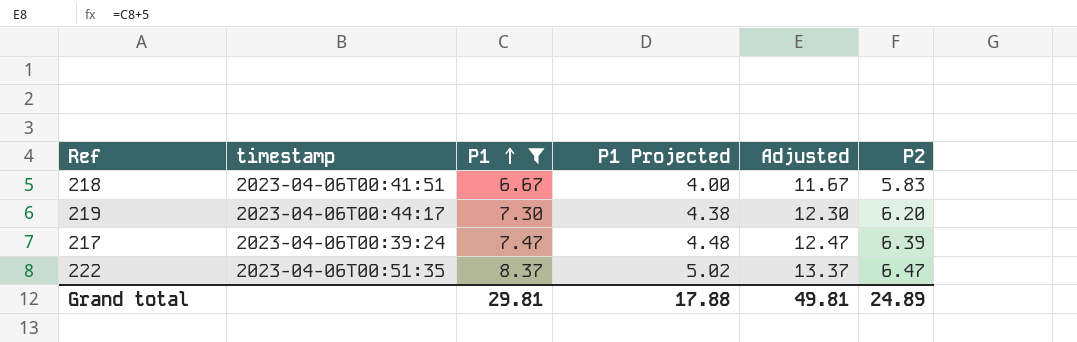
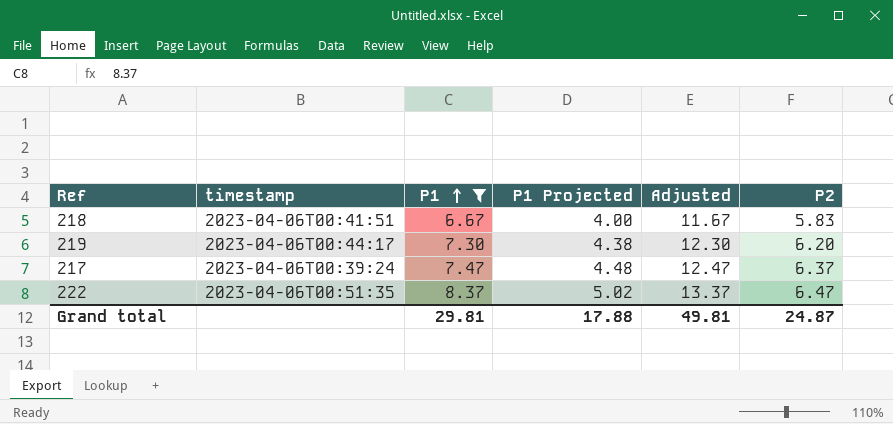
217 | P2: 6.39 -> 6.37
Grand total | P2: 24.89 -> 24.87

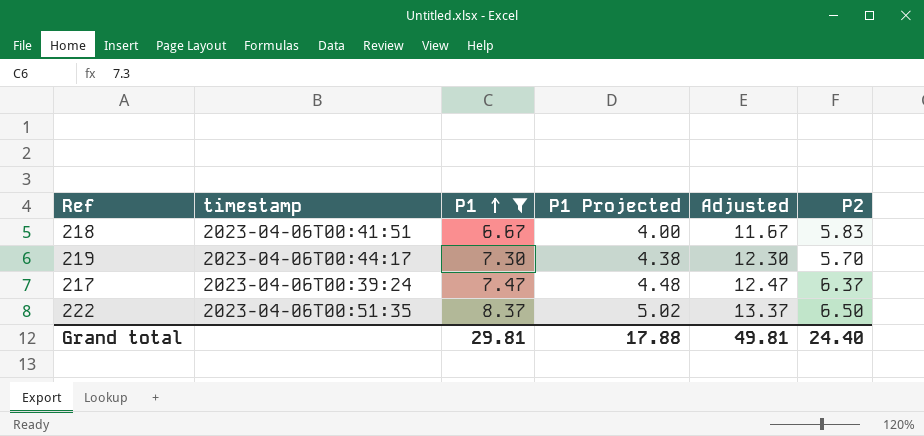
219 | P2: 6.20 -> 5.70
222 | P2: 6.47 -> 6.50
Grand total | P2: 24.87 -> 24.40

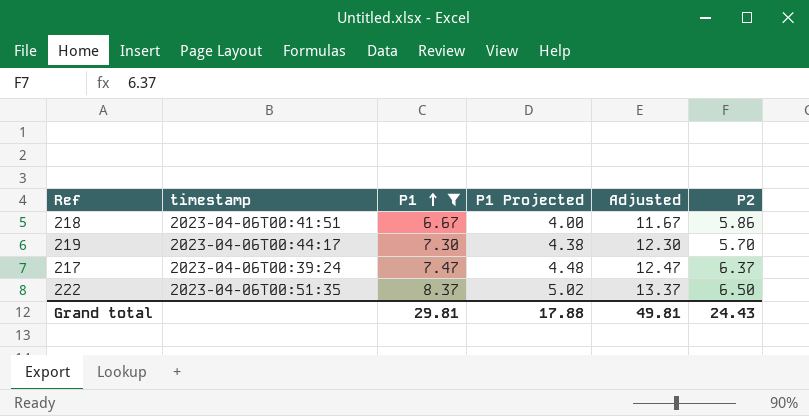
218 | P2: 5.83 -> 5.86
Grand total | P2: 24.40 -> 24.43

